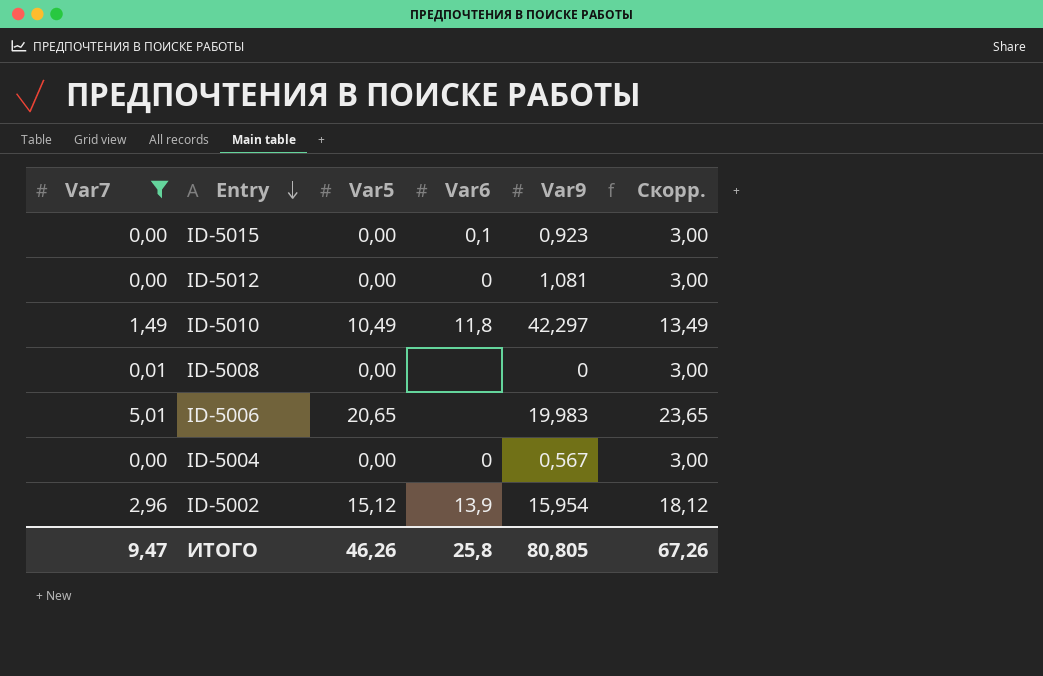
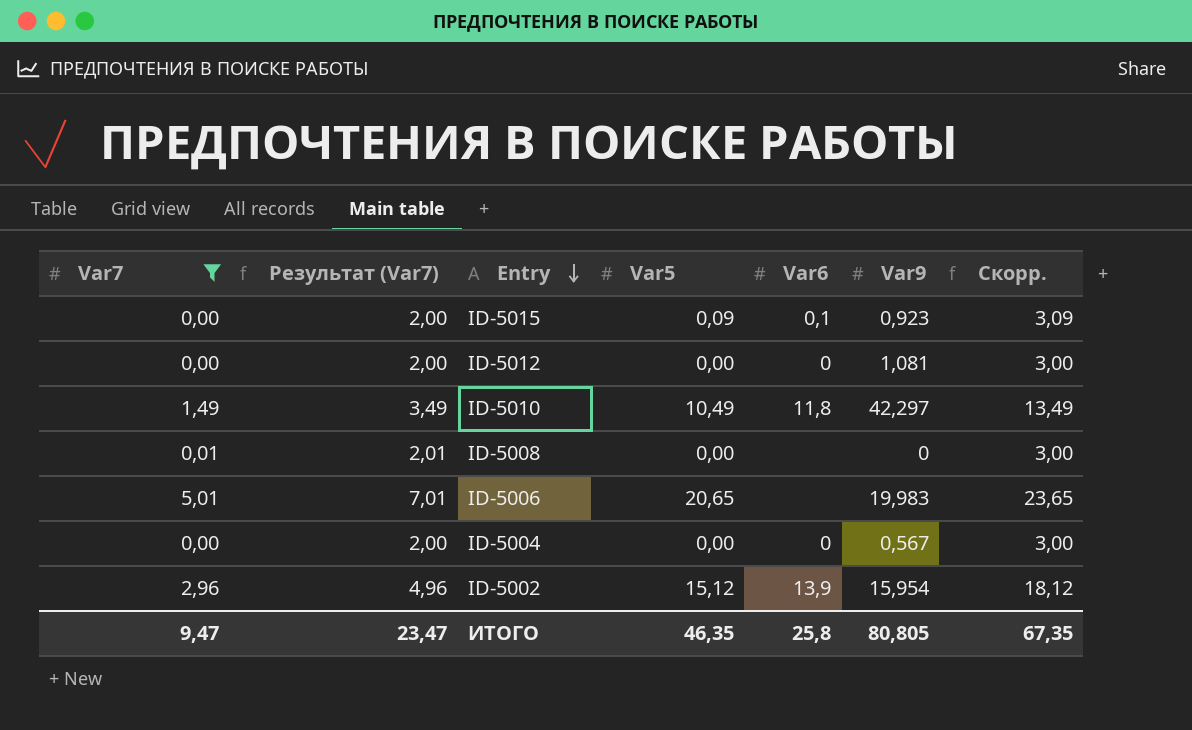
column Результат (Var7) | formula: none -> [Var7] + 2
ID-5015 | Var5: 0,00 -> 0,09
ID-5015 | Скорр.: 3,00 -> 3,09
ИТОГО | Var5: 46,26 -> 46,35
ИТОГО | Скорр.: 67,26 -> 67,35

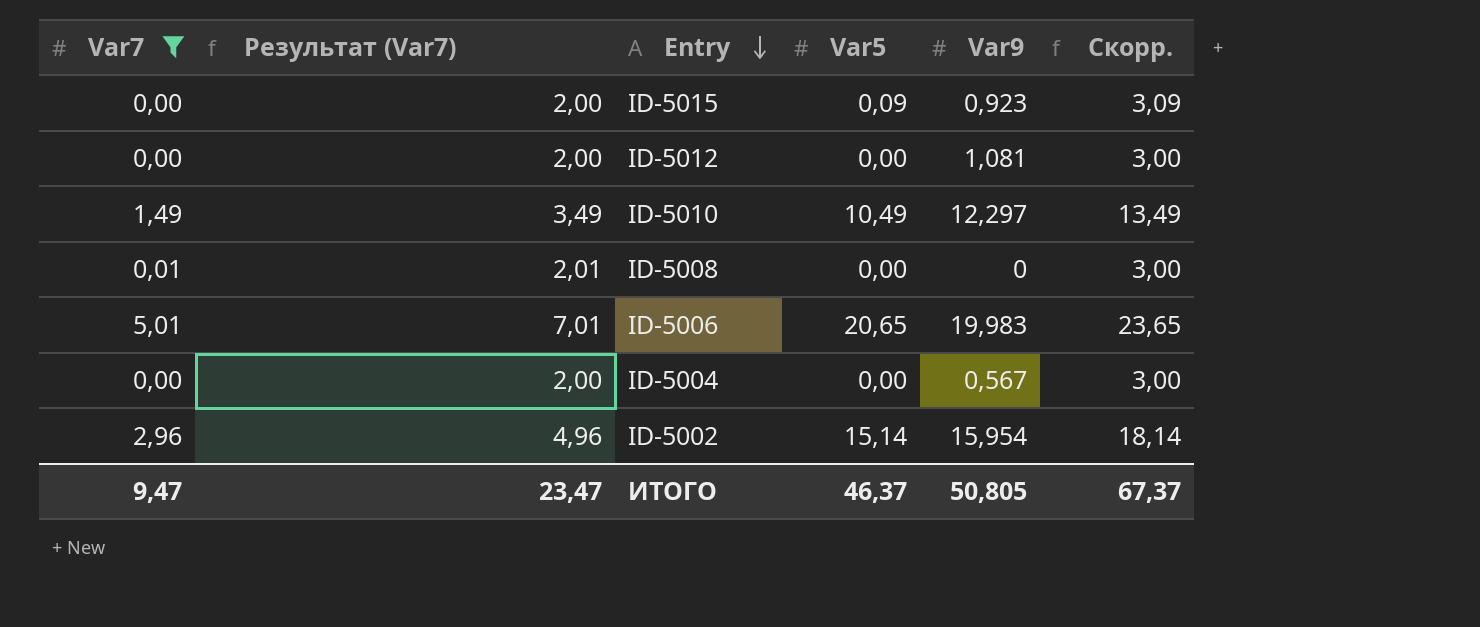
column Var6 | position: 5 -> none
ID-5010 | Var9: 42,297 -> 12,297
ID-5002 | Var5: 15,12 -> 15,14
ID-5002 | Скорр.: 18,12 -> 18,14
ИТОГО | Var5: 46,35 -> 46,37
ИТОГО | Var9: 80,805 -> 50,805
ИТОГО | Скорр.: 67,35 -> 67,37

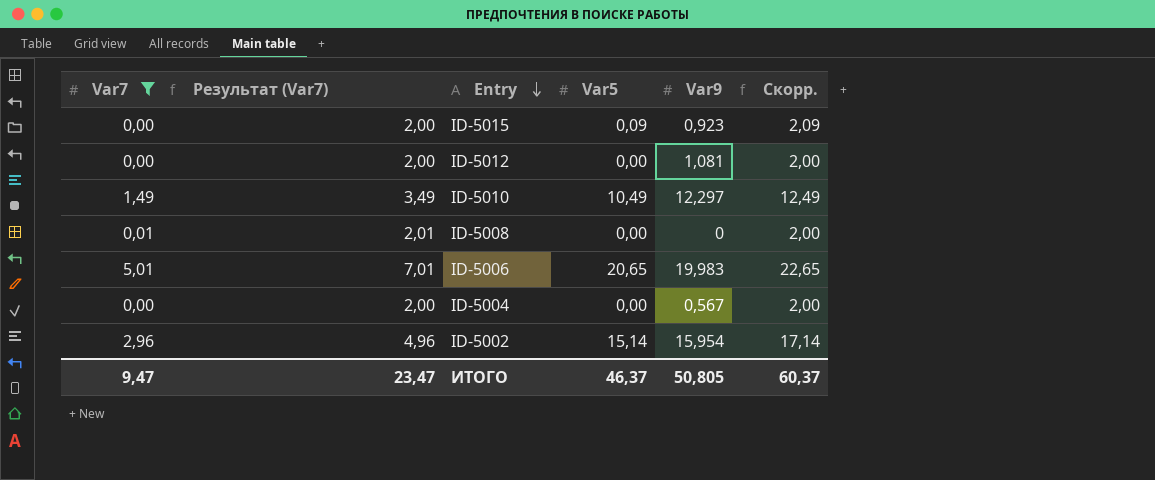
column Скорр. | formula: [Var5] + 3 -> [Var5] + 2
ИТОГО | Скорр.: 67,37 -> 60,37

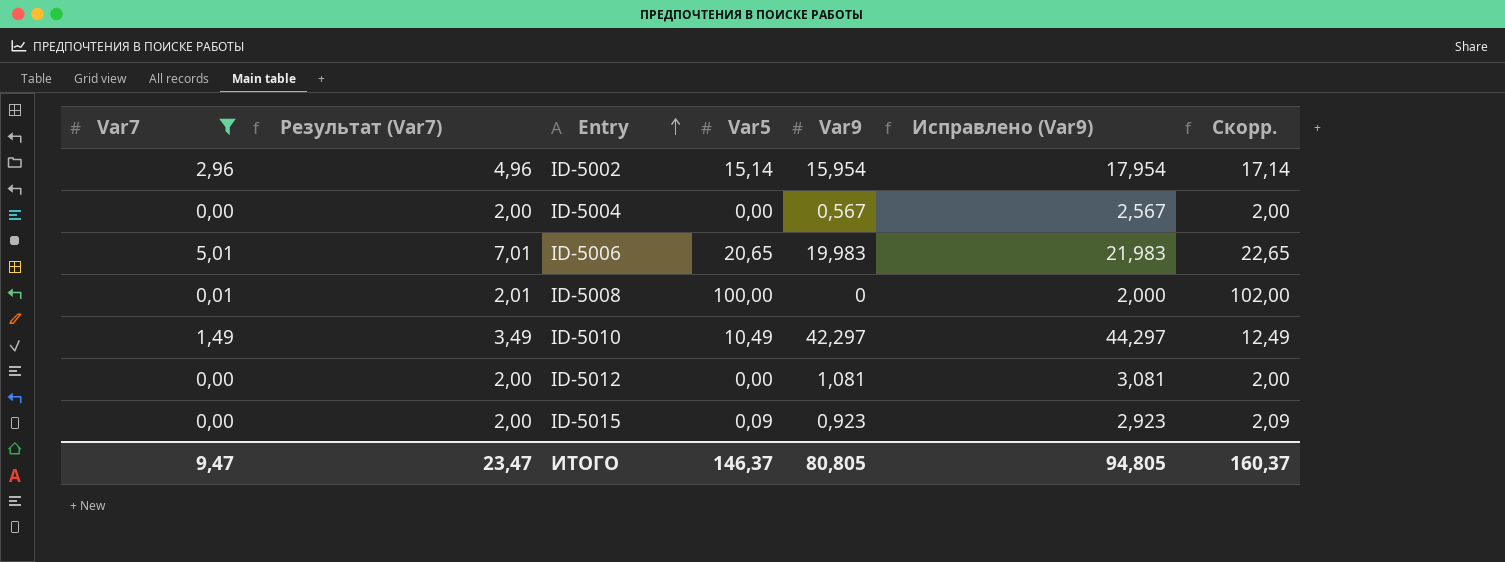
row order: Entry descending -> Entry ascending
column Исправлено (Var9) | formula: none -> [Var9] + 2
ID-5008 | Var5: 0,00 -> 100,00
ID-5008 | Скорр.: 2,00 -> 102,00
ID-5010 | Var9: 12,297 -> 42,297
ИТОГО | Var5: 46,37 -> 146,37
ИТОГО | Var9: 50,805 -> 80,805
ИТОГО | Скорр.: 60,37 -> 160,37

